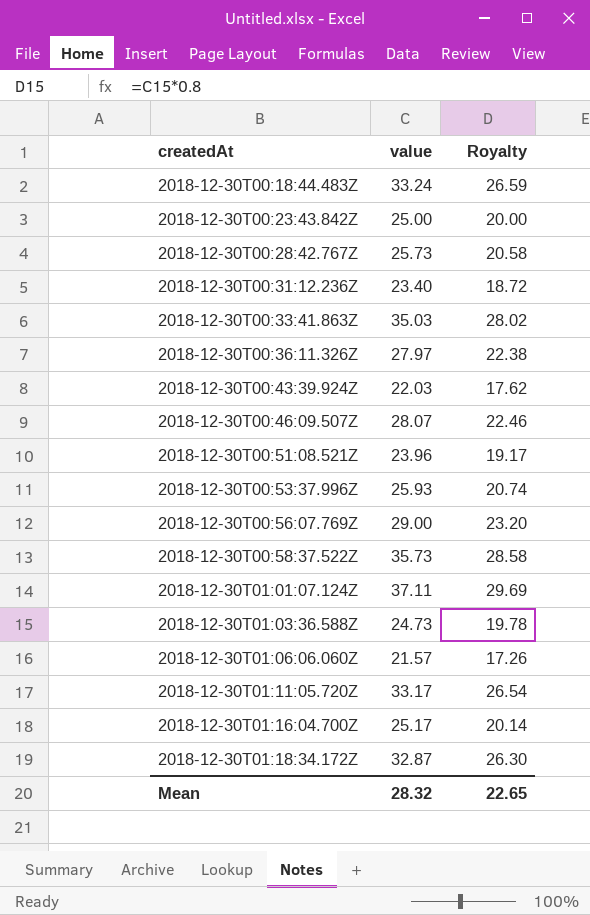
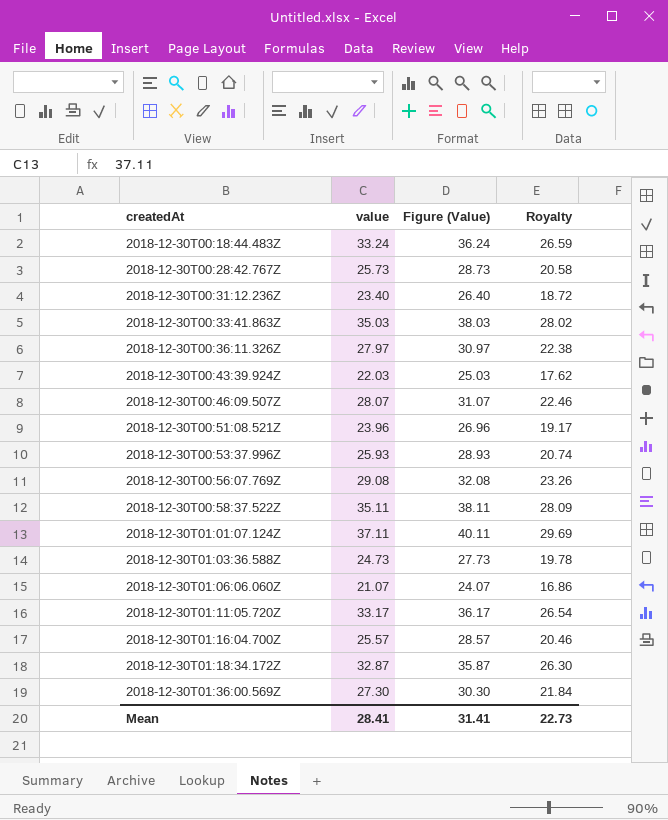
column Figure (Value) | formula: none -> [value] + 3
row 2018-12-30T00:23:43.842Z: 25.00 | 20.00 -> none
2018-12-30T00:56:07.769Z | value: 29.00 -> 29.08
2018-12-30T00:56:07.769Z | Royalty: 23.20 -> 23.26
2018-12-30T00:58:37.522Z | value: 35.73 -> 35.11
2018-12-30T00:58:37.522Z | Royalty: 28.58 -> 28.09
2018-12-30T01:06:06.060Z | value: 21.57 -> 21.07
2018-12-30T01:06:06.060Z | Royalty: 17.26 -> 16.86
2018-12-30T01:16:04.700Z | value: 25.17 -> 25.57
2018-12-30T01:16:04.700Z | Royalty: 20.14 -> 20.46
row 2018-12-30T01:36:00.569Z: none -> 27.30 | 30.30 | 21.84
Mean | value: 28.32 -> 28.41
Mean | Royalty: 22.65 -> 22.73

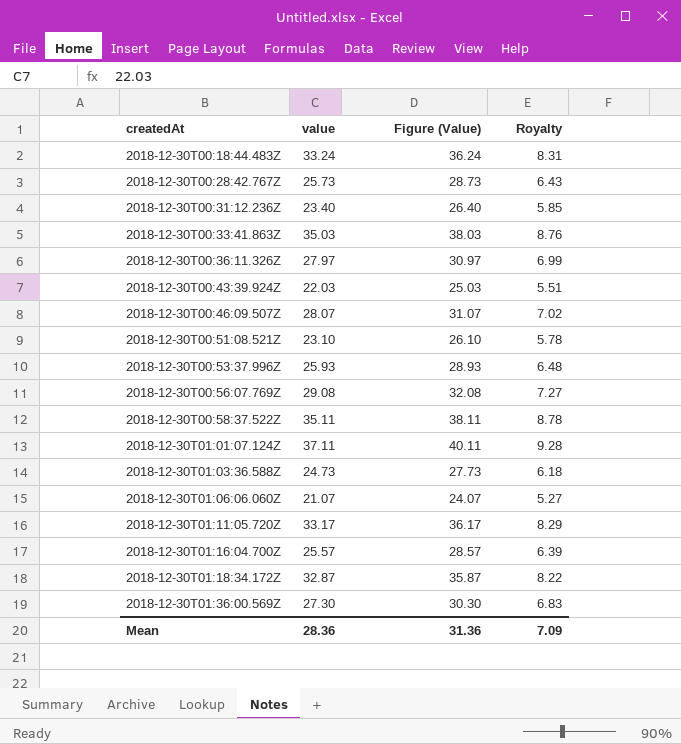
column Royalty | formula: [value] * 0.8 -> [value] * 0.25
2018-12-30T00:51:08.521Z | value: 23.96 -> 23.10
2018-12-30T00:51:08.521Z | Figure (Value): 26.96 -> 26.10
Mean | value: 28.41 -> 28.36
Mean | Figure (Value): 31.41 -> 31.36
Mean | Royalty: 22.73 -> 7.09

